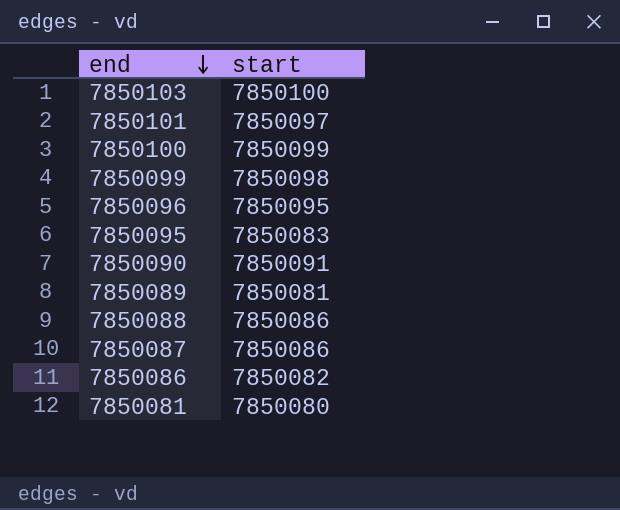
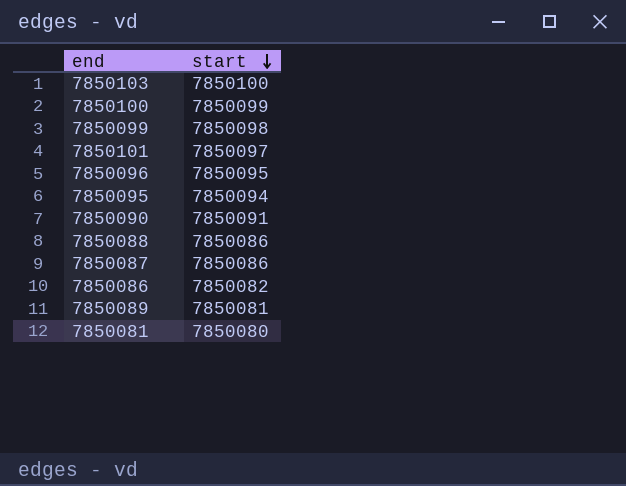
row order: end descending -> start descending
7850095 | start: 7850083 -> 7850094

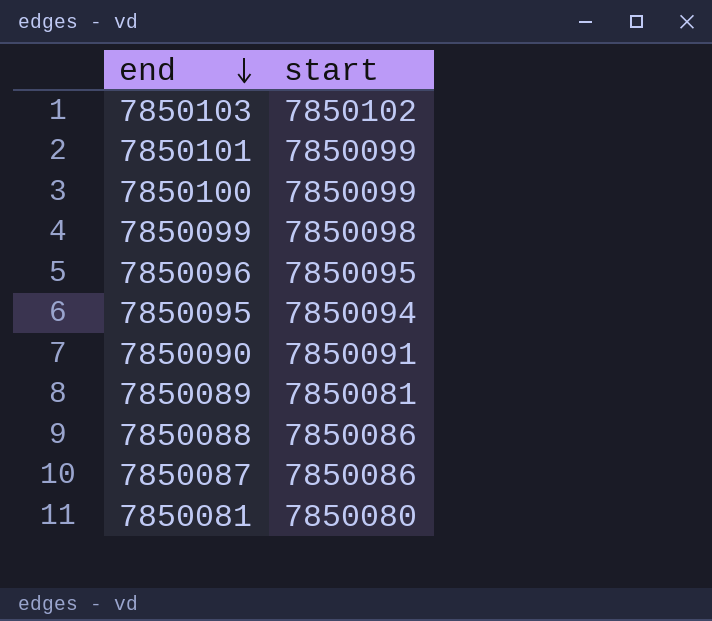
row order: start descending -> end descending
row 7850086: 7850082 -> none
7850103 | start: 7850100 -> 7850102
7850101 | start: 7850097 -> 7850099

